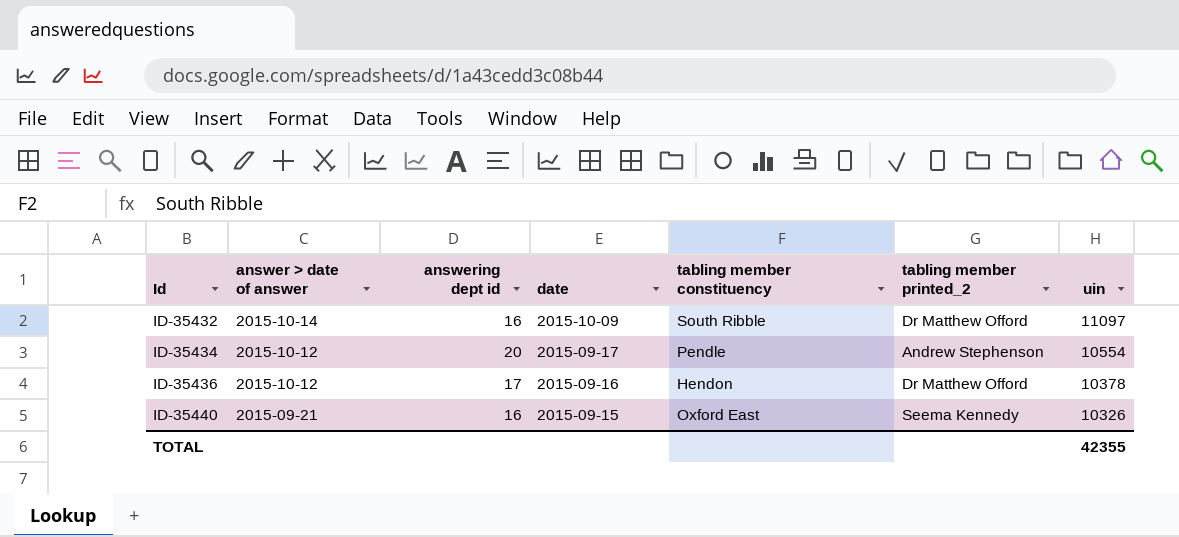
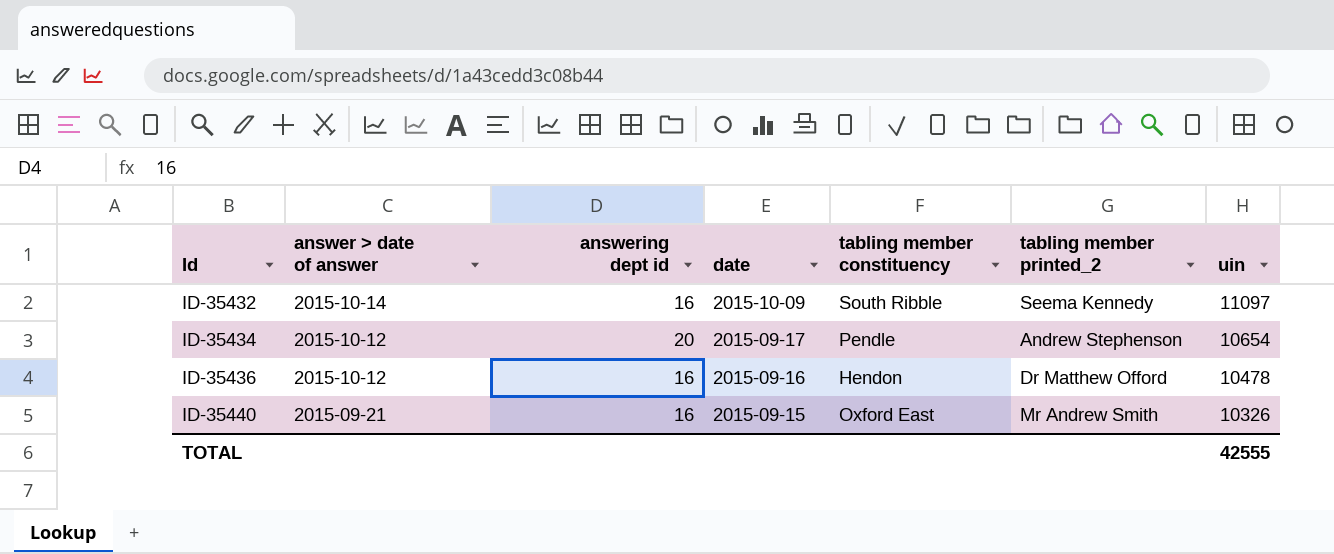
ID-35432 | tabling member printed_2: Dr Matthew Offord -> Seema Kennedy
ID-35434 | uin: 10554 -> 10654
ID-35436 | answering dept id: 17 -> 16
ID-35436 | uin: 10378 -> 10478
ID-35440 | tabling member printed_2: Seema Kennedy -> Mr Andrew Smith
TOTAL | uin: 42355 -> 42555

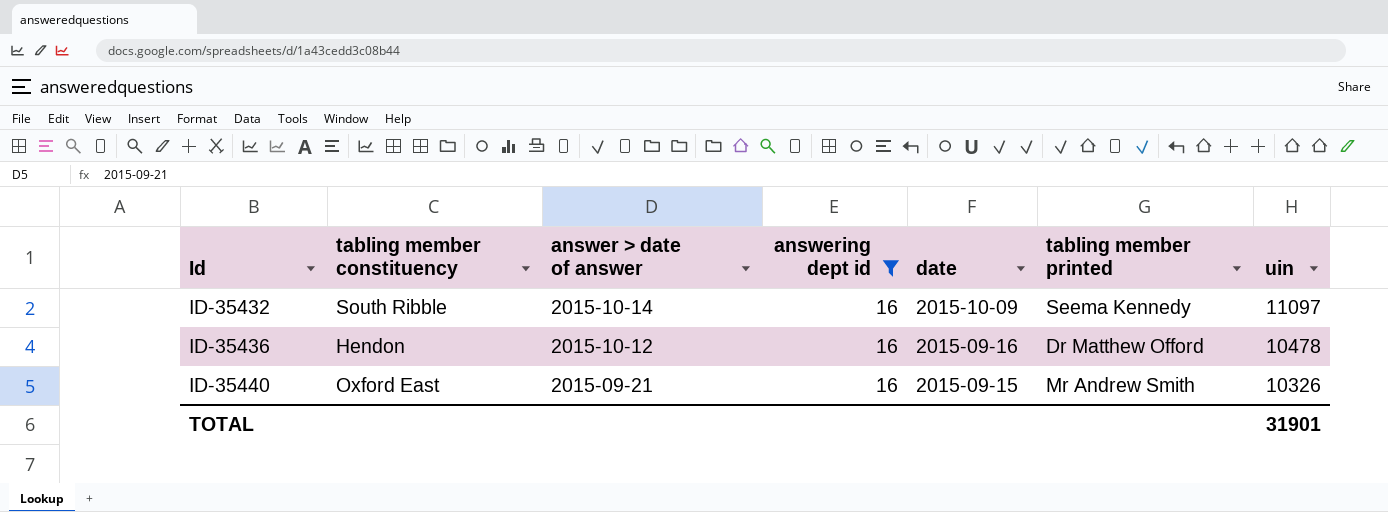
filter: none -> answering dept id = 16
column tabling member constituency | position: 5 -> 2
column name: tabling member printed_2 -> tabling member printed
TOTAL | uin: 42555 -> 31901

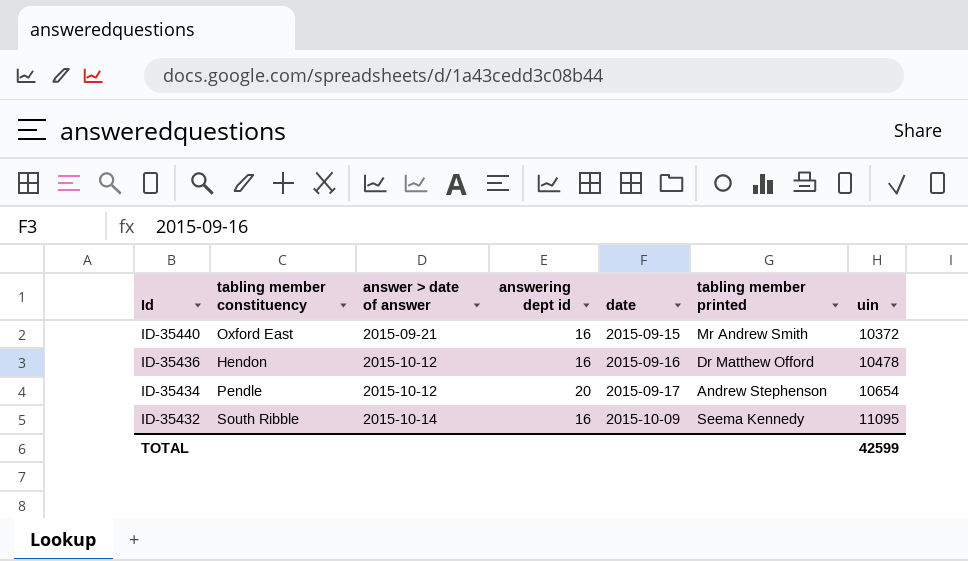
filter: answering dept id = 16 -> none
row order: Id ascending -> Id descending
ID-35440 | uin: 10326 -> 10372
ID-35432 | uin: 11097 -> 11095
TOTAL | uin: 31901 -> 42599

